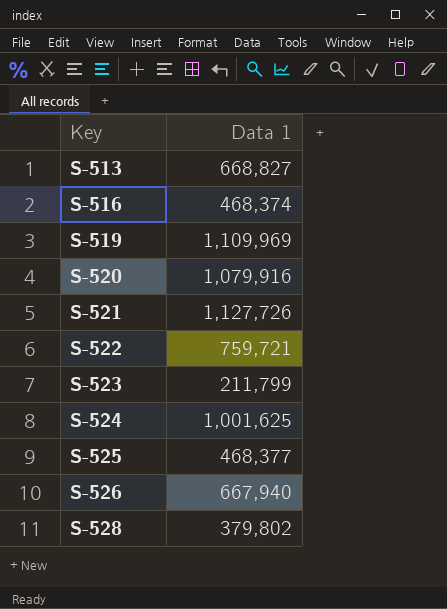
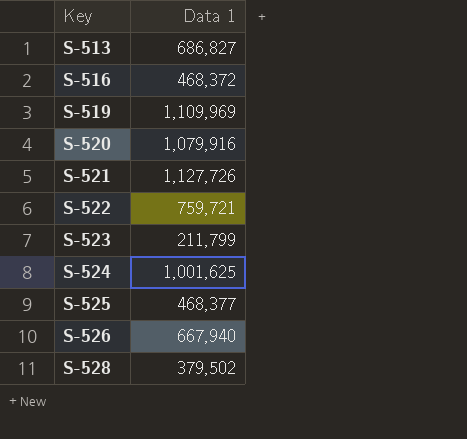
S-513 | Data 1: 668,827 -> 686,827
S-516 | Data 1: 468,374 -> 468,372
S-528 | Data 1: 379,802 -> 379,502

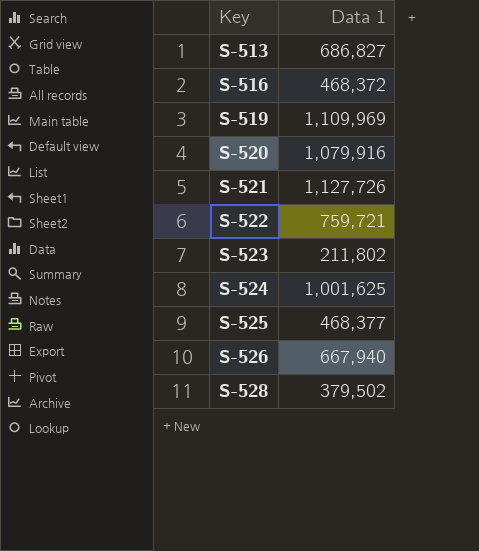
S-523 | Data 1: 211,799 -> 211,802

